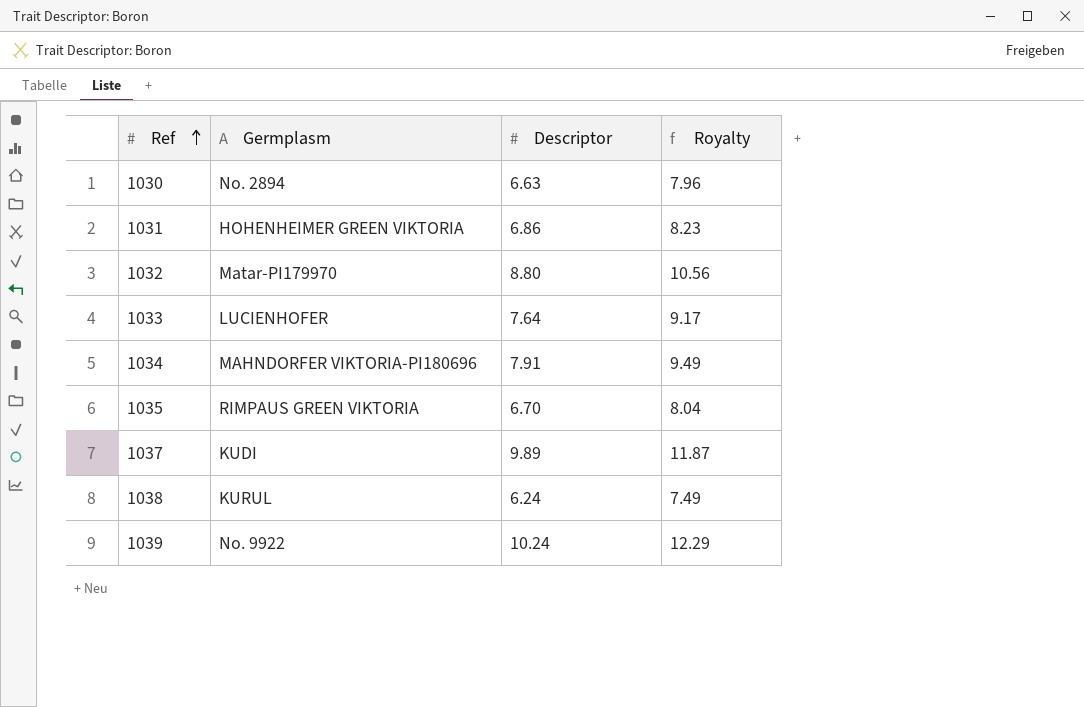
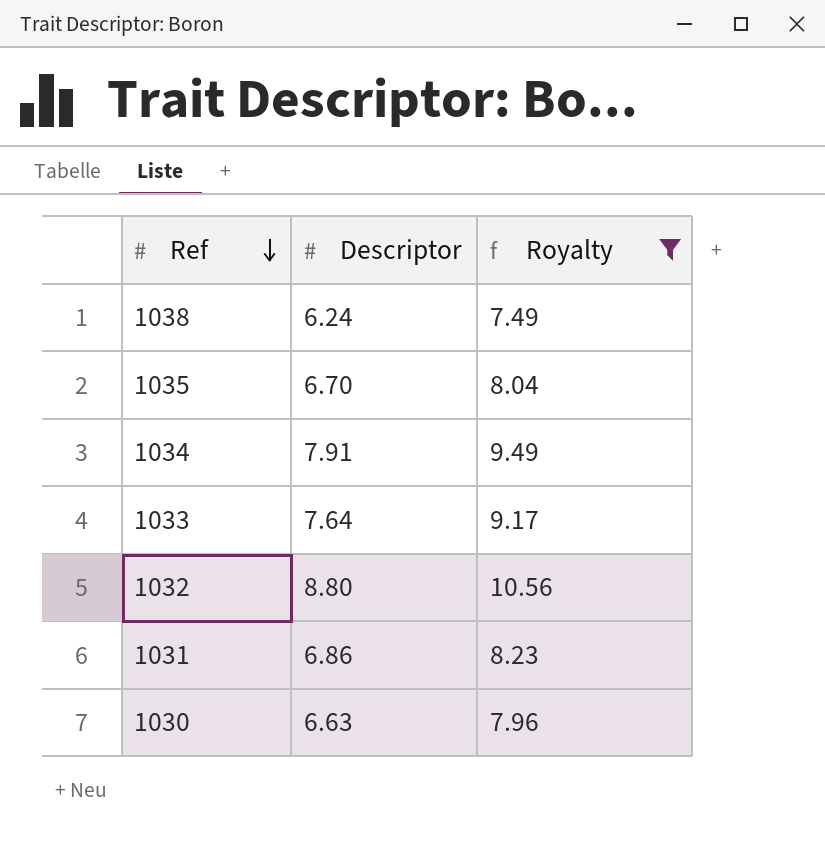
filter: none -> Royalty <= 10.56
row order: Ref ascending -> Ref descending
column Germplasm | position: 2 -> none

